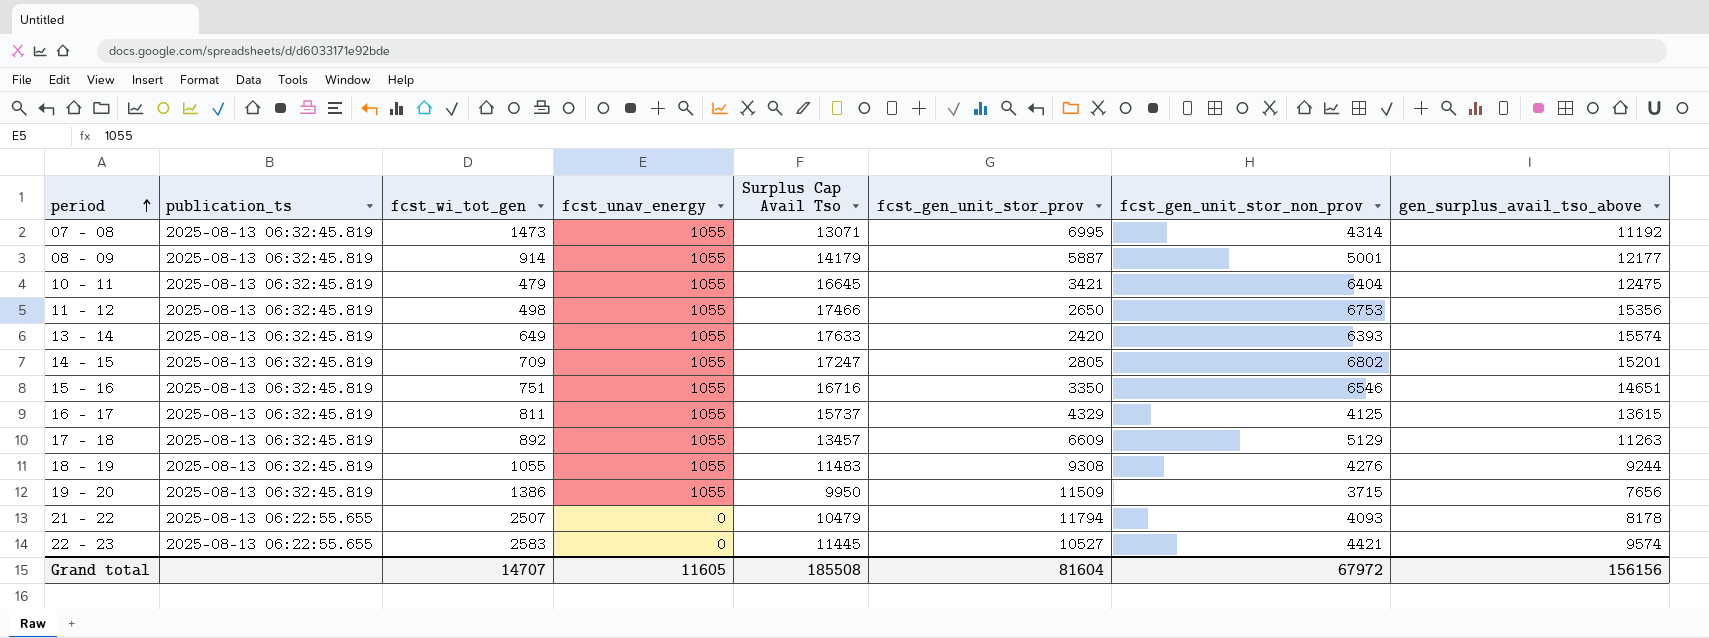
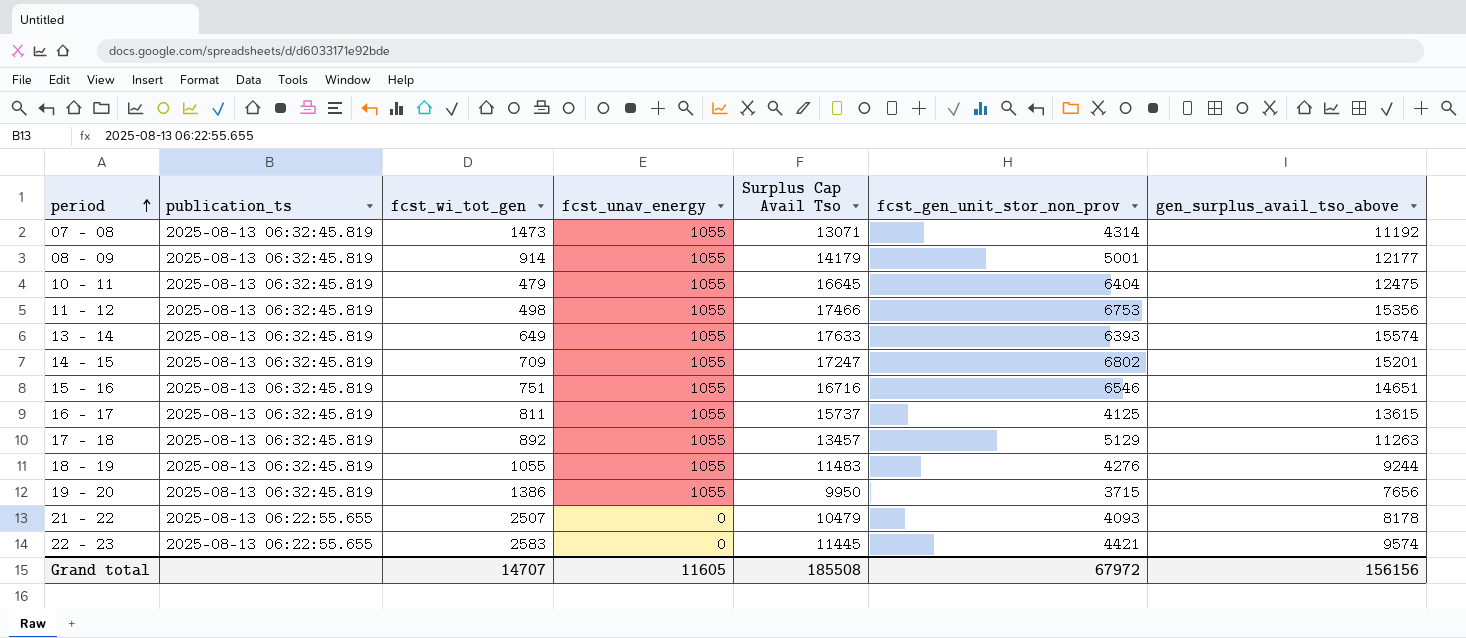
column fcst_gen_unit_stor_prov | position: 6 -> none

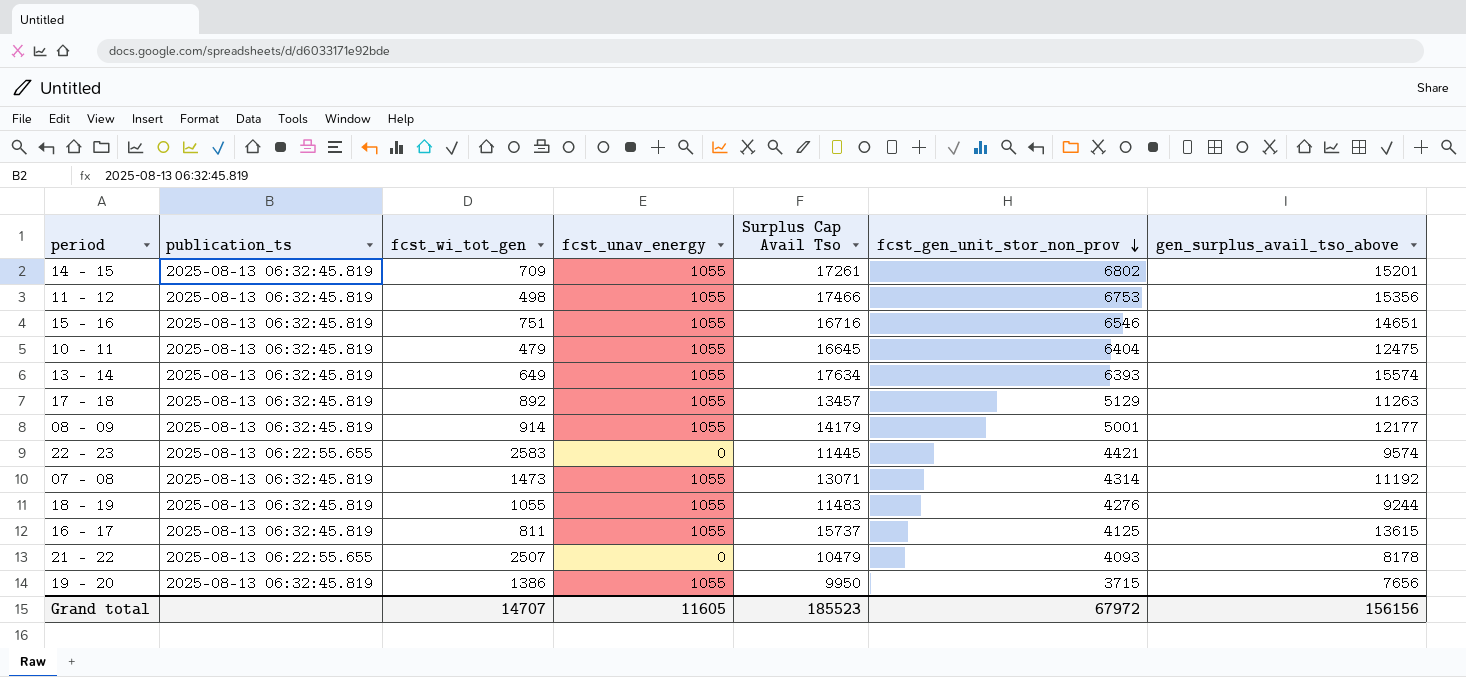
row order: period ascending -> fcst_gen_unit_stor_non_prov descending
14 - 15 | Surplus Cap Avail Tso: 17247 -> 17261
13 - 14 | Surplus Cap Avail Tso: 17633 -> 17634
Grand total | Surplus Cap Avail Tso: 185508 -> 185523

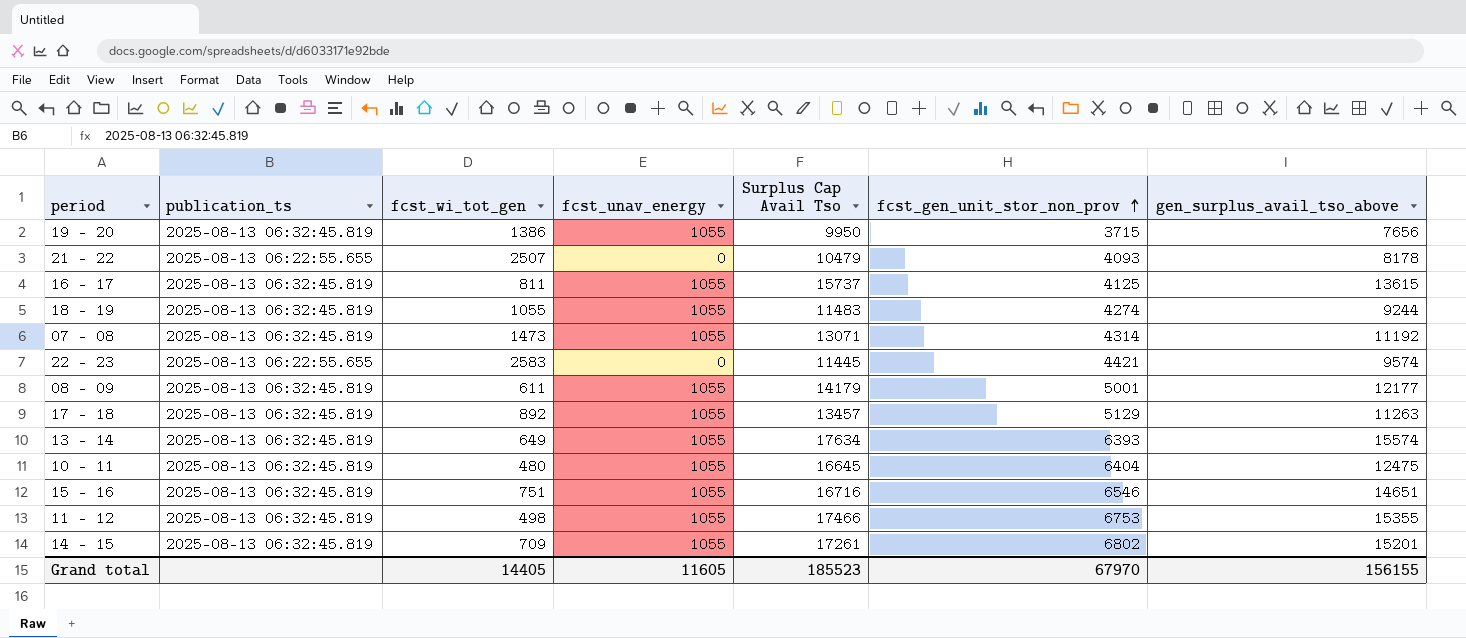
row order: fcst_gen_unit_stor_non_prov descending -> fcst_gen_unit_stor_non_prov ascending
18 - 19 | fcst_gen_unit_stor_non_prov: 4276 -> 4274
08 - 09 | fcst_wi_tot_gen: 914 -> 611
10 - 11 | fcst_wi_tot_gen: 479 -> 480
11 - 12 | gen_surplus_avail_tso_above: 15356 -> 15355
Grand total | fcst_wi_tot_gen: 14707 -> 14405
Grand total | fcst_gen_unit_stor_non_prov: 67972 -> 67970
Grand total | gen_surplus_avail_tso_above: 156156 -> 156155

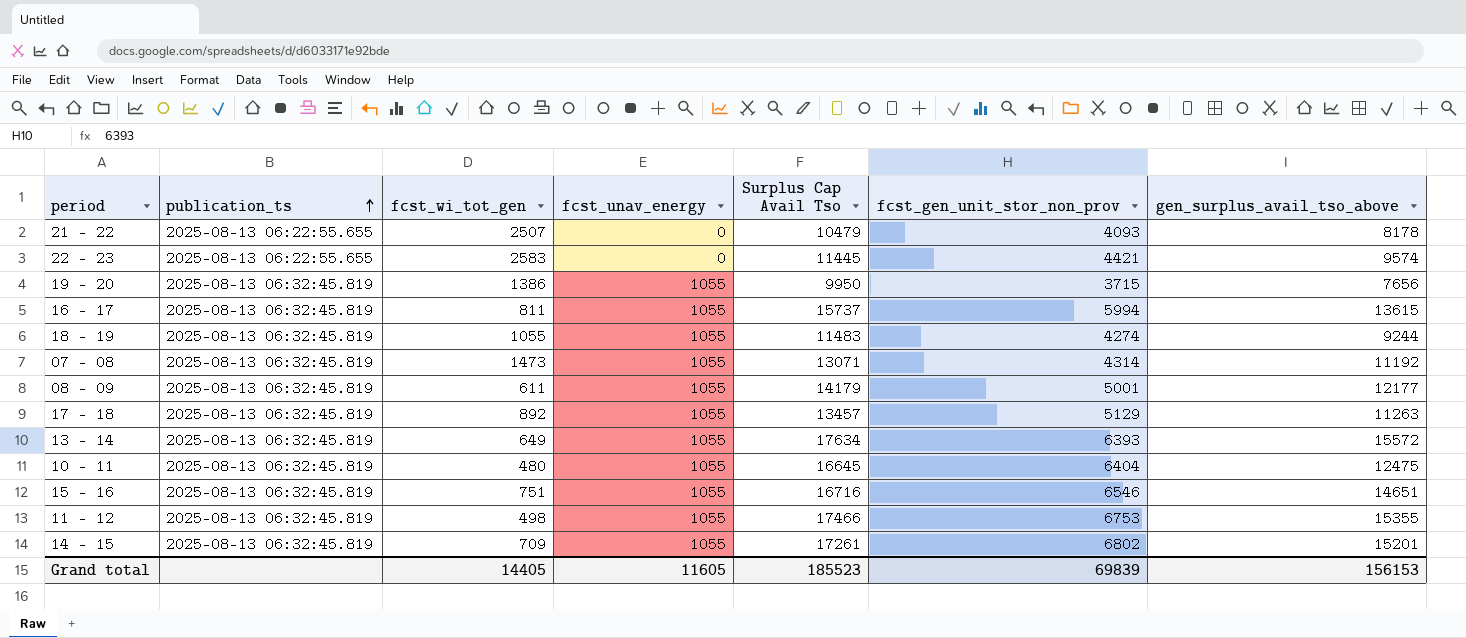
row order: fcst_gen_unit_stor_non_prov ascending -> publication_ts ascending
16 - 17 | fcst_gen_unit_stor_non_prov: 4125 -> 5994
13 - 14 | gen_surplus_avail_tso_above: 15574 -> 15572
Grand total | fcst_gen_unit_stor_non_prov: 67970 -> 69839
Grand total | gen_surplus_avail_tso_above: 156155 -> 156153

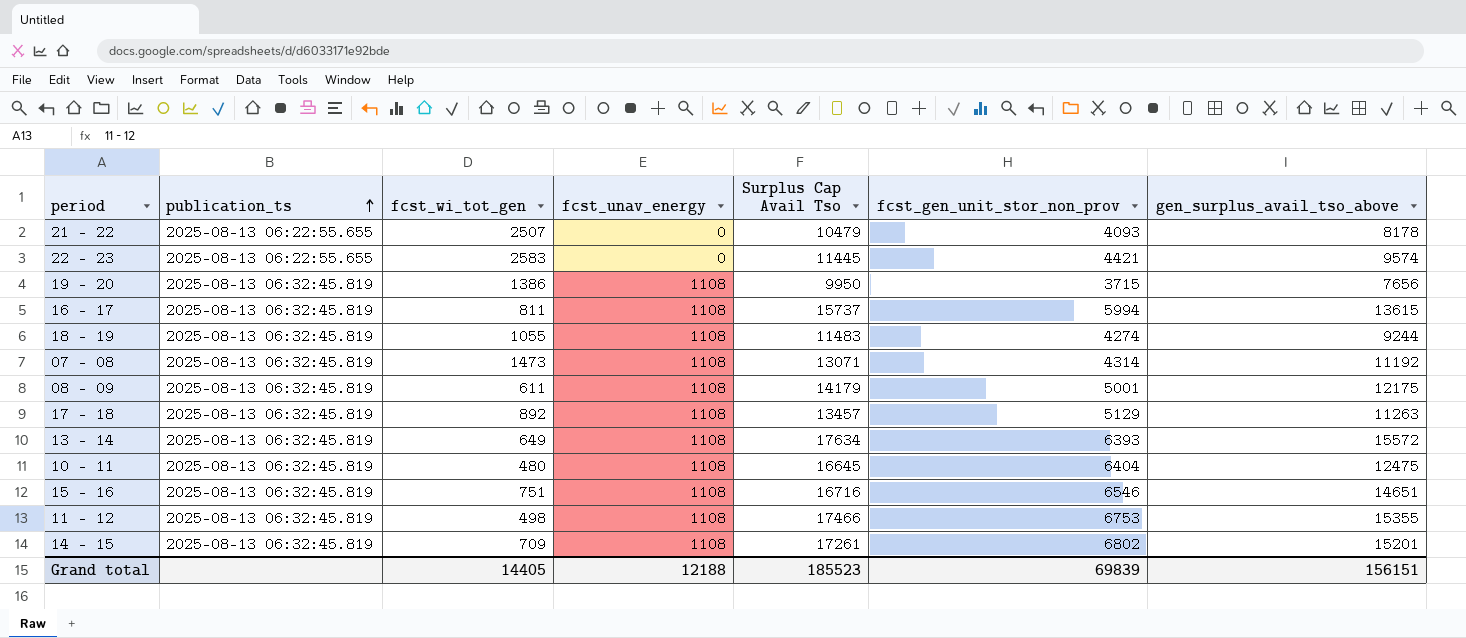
19 - 20 | fcst_unav_energy: 1055 -> 1108
16 - 17 | fcst_unav_energy: 1055 -> 1108
18 - 19 | fcst_unav_energy: 1055 -> 1108
07 - 08 | fcst_unav_energy: 1055 -> 1108
08 - 09 | fcst_unav_energy: 1055 -> 1108
08 - 09 | gen_surplus_avail_tso_above: 12177 -> 12175
17 - 18 | fcst_unav_energy: 1055 -> 1108
13 - 14 | fcst_unav_energy: 1055 -> 1108
10 - 11 | fcst_unav_energy: 1055 -> 1108
15 - 16 | fcst_unav_energy: 1055 -> 1108
11 - 12 | fcst_unav_energy: 1055 -> 1108
14 - 15 | fcst_unav_energy: 1055 -> 1108
Grand total | fcst_unav_energy: 11605 -> 12188
Grand total | gen_surplus_avail_tso_above: 156153 -> 156151

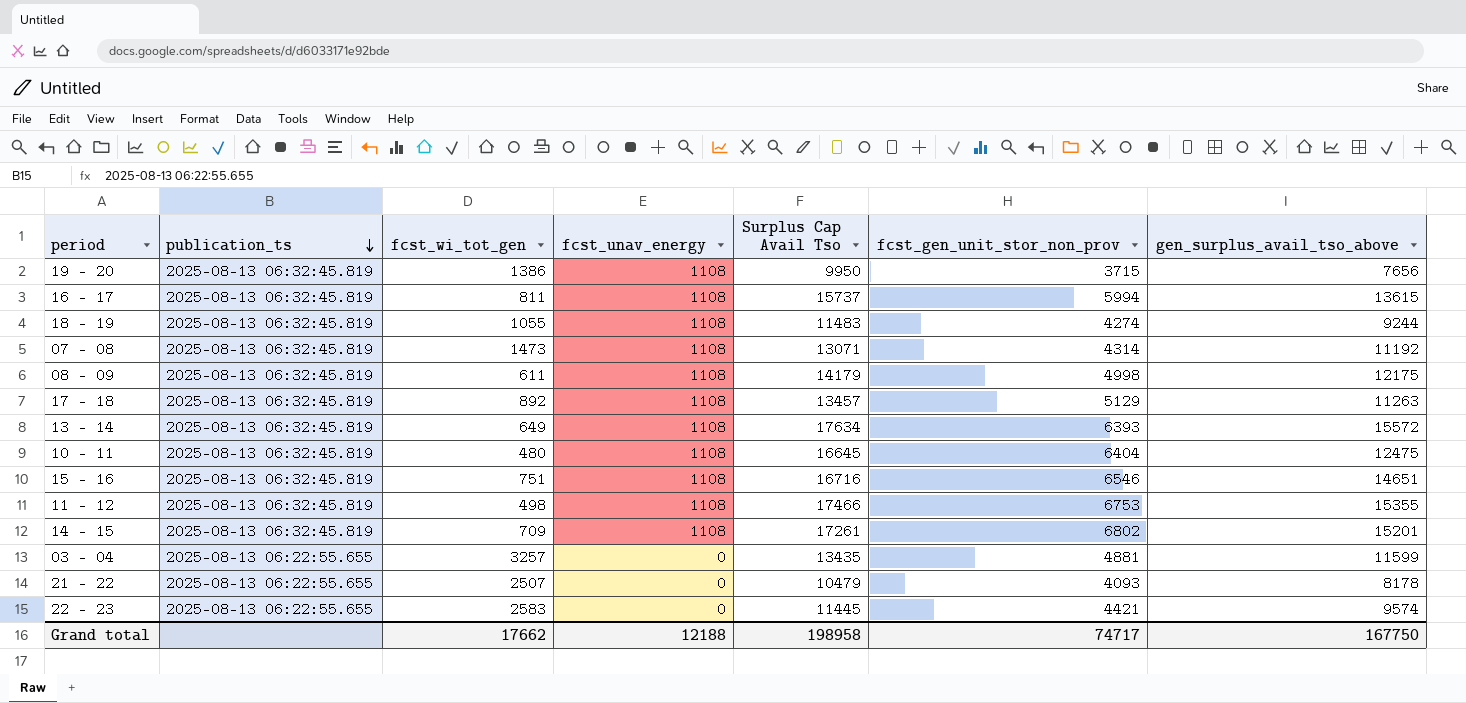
row order: publication_ts ascending -> publication_ts descending
08 - 09 | fcst_gen_unit_stor_non_prov: 5001 -> 4998
row 03 - 04: none -> 2025-08-13 06:22:55.655 | 3257 | 0 | 13435 | 4881 | 11599
Grand total | fcst_wi_tot_gen: 14405 -> 17662
Grand total | Surplus Cap Avail Tso: 185523 -> 198958
Grand total | fcst_gen_unit_stor_non_prov: 69839 -> 74717
Grand total | gen_surplus_avail_tso_above: 156151 -> 167750

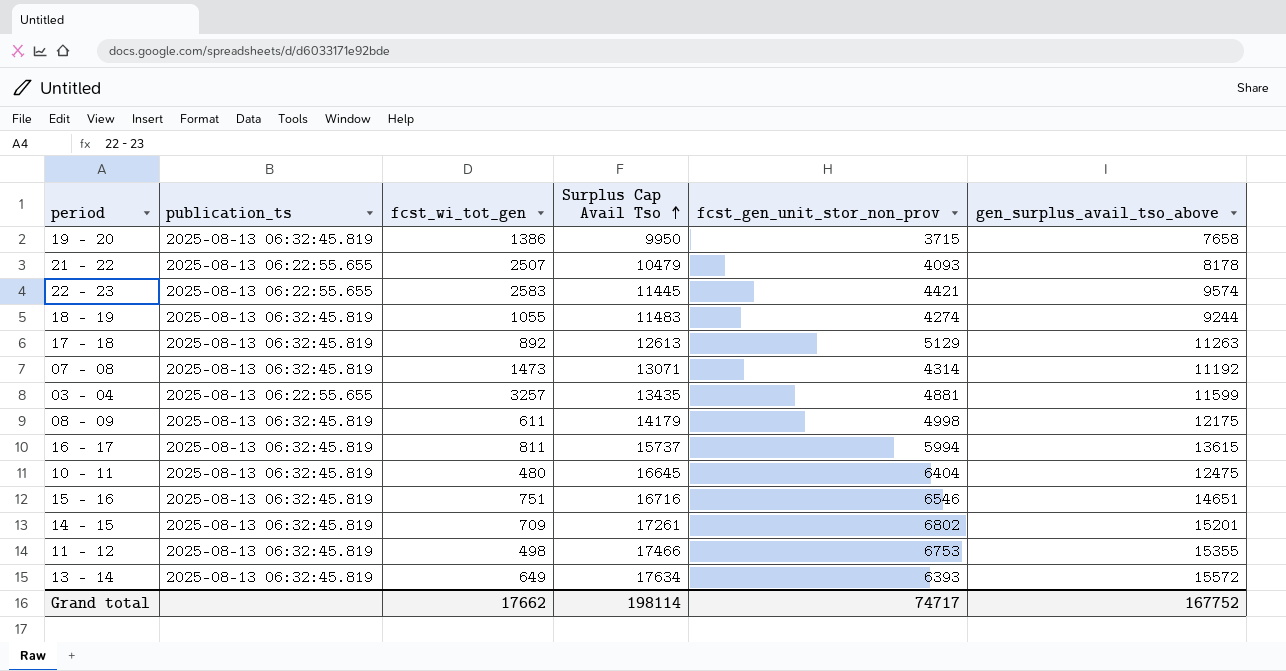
row order: publication_ts descending -> Surplus Cap Avail Tso ascending
column fcst_unav_energy | position: 4 -> none
19 - 20 | gen_surplus_avail_tso_above: 7656 -> 7658
17 - 18 | Surplus Cap Avail Tso: 13457 -> 12613
Grand total | Surplus Cap Avail Tso: 198958 -> 198114
Grand total | gen_surplus_avail_tso_above: 167750 -> 167752

